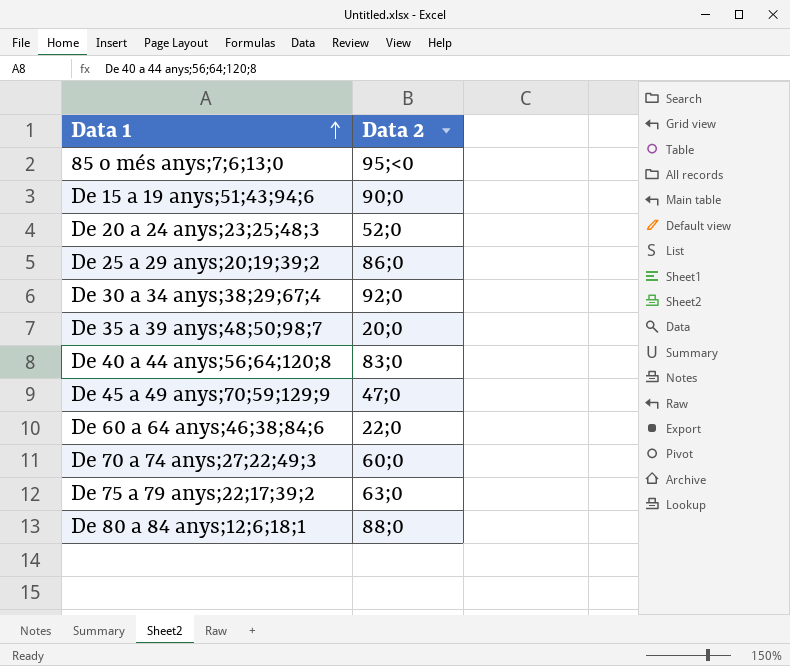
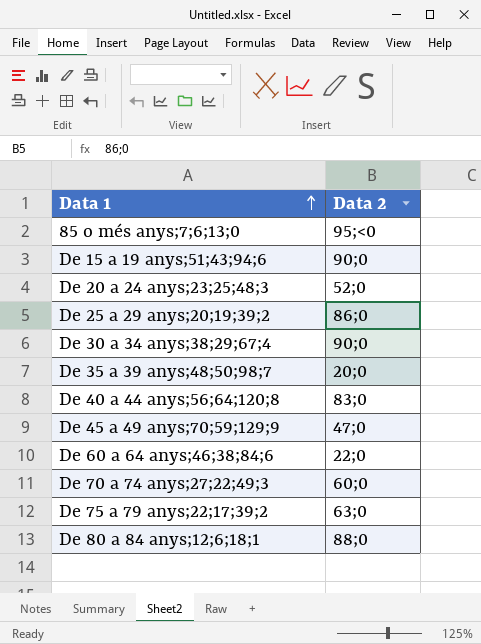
De 30 a 34 anys;38;29;67;4 | Data 2: 92;0 -> 90;0

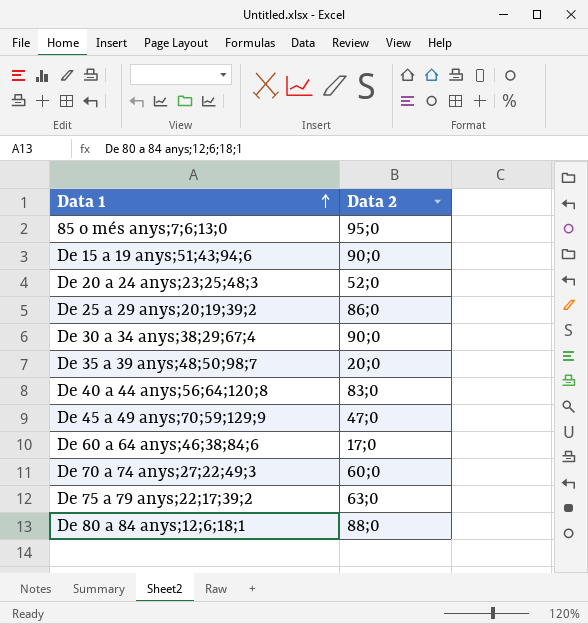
85 o més anys;7;6;13;0 | Data 2: 95;<0 -> 95;0
De 60 a 64 anys;46;38;84;6 | Data 2: 22;0 -> 17;0

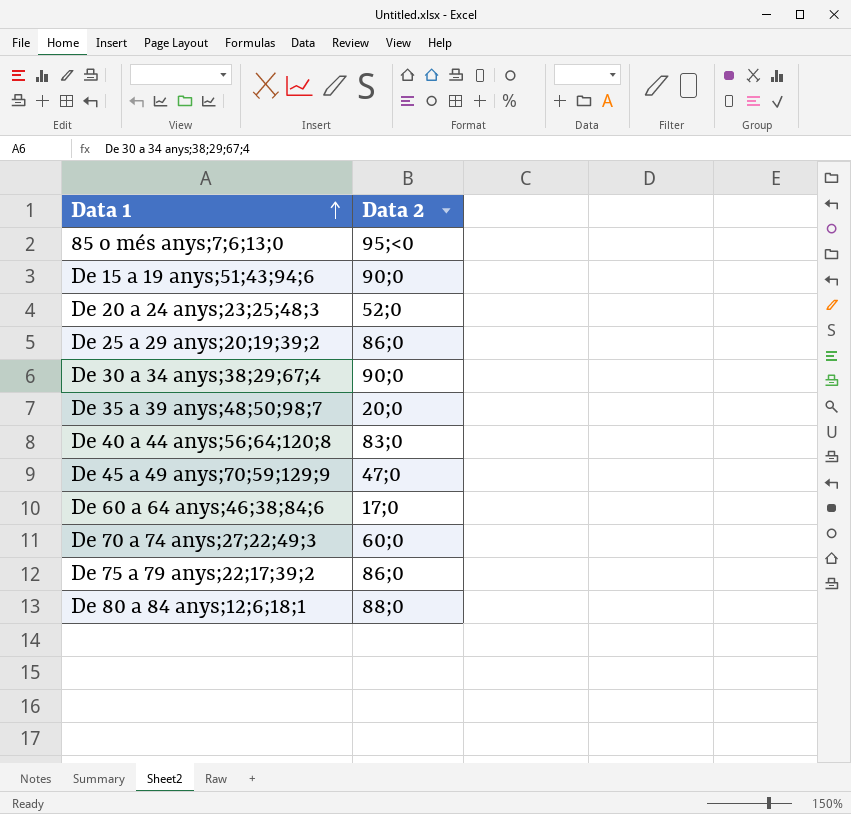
85 o més anys;7;6;13;0 | Data 2: 95;0 -> 95;<0
De 75 a 79 anys;22;17;39;2 | Data 2: 63;0 -> 86;0

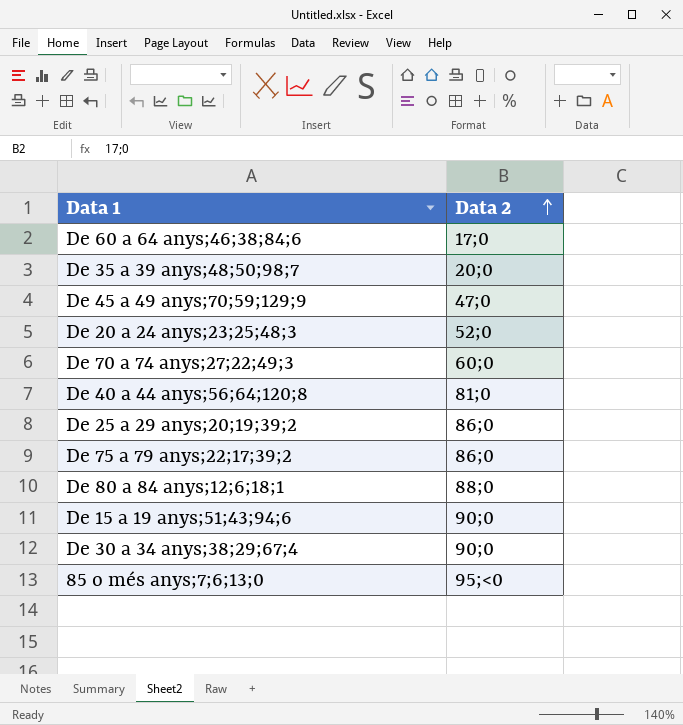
row order: Data 1 ascending -> Data 2 ascending
De 40 a 44 anys;56;64;120;8 | Data 2: 83;0 -> 81;0

